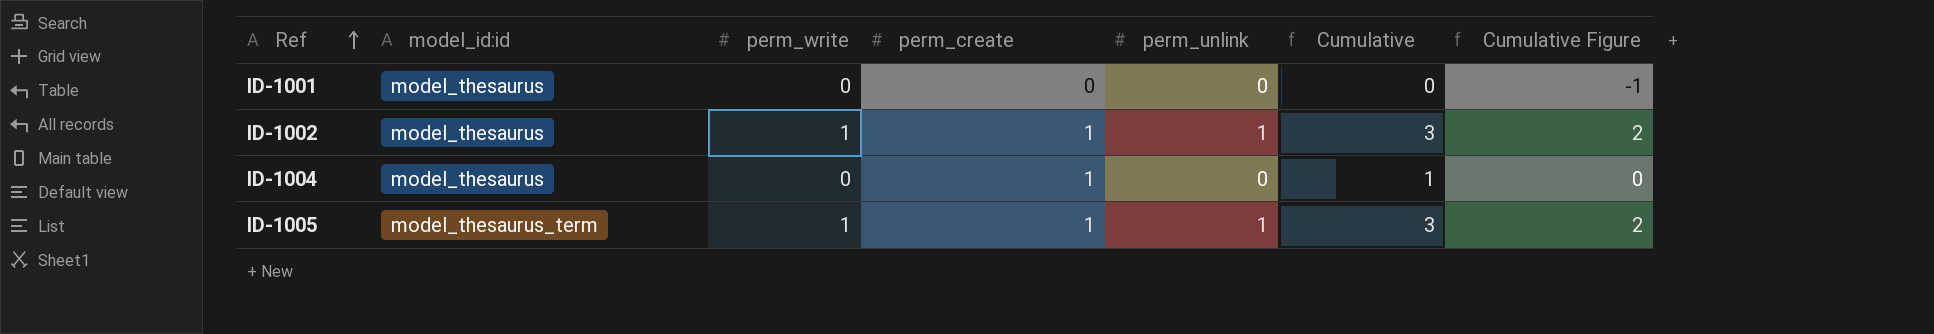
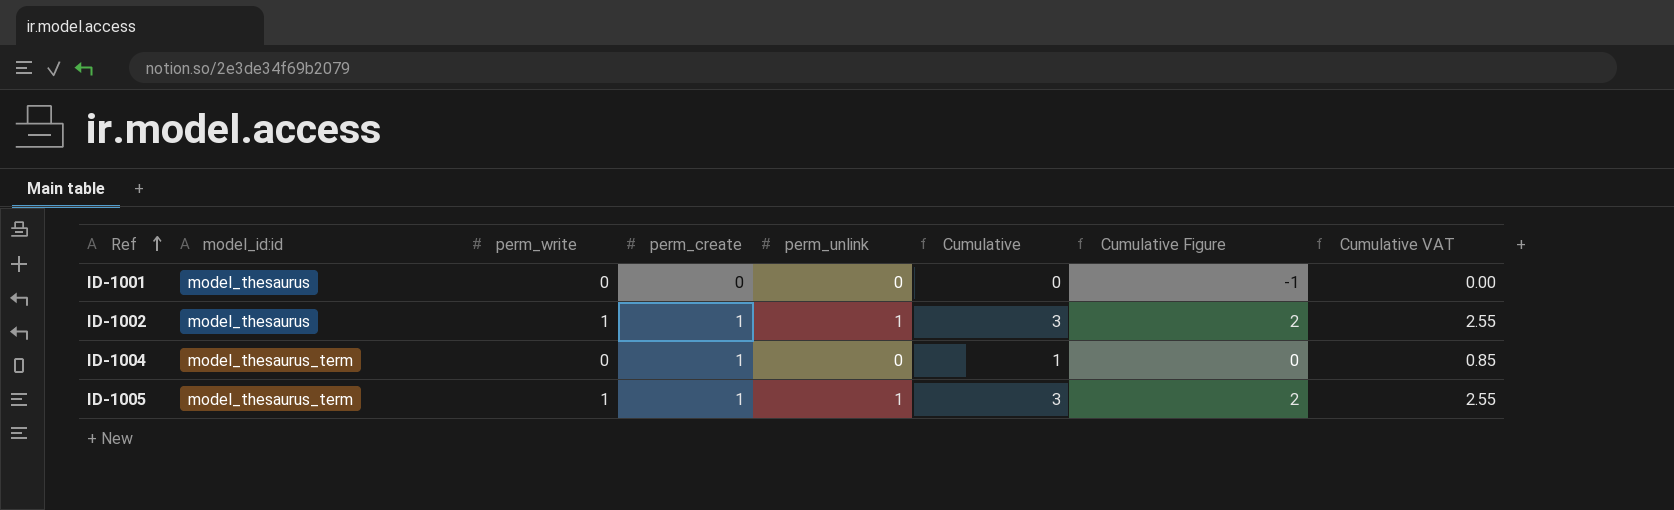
column Cumulative VAT | formula: none -> [Cumulative] * 0.85
ID-1004 | model_id:id: model_thesaurus -> model_thesaurus_term

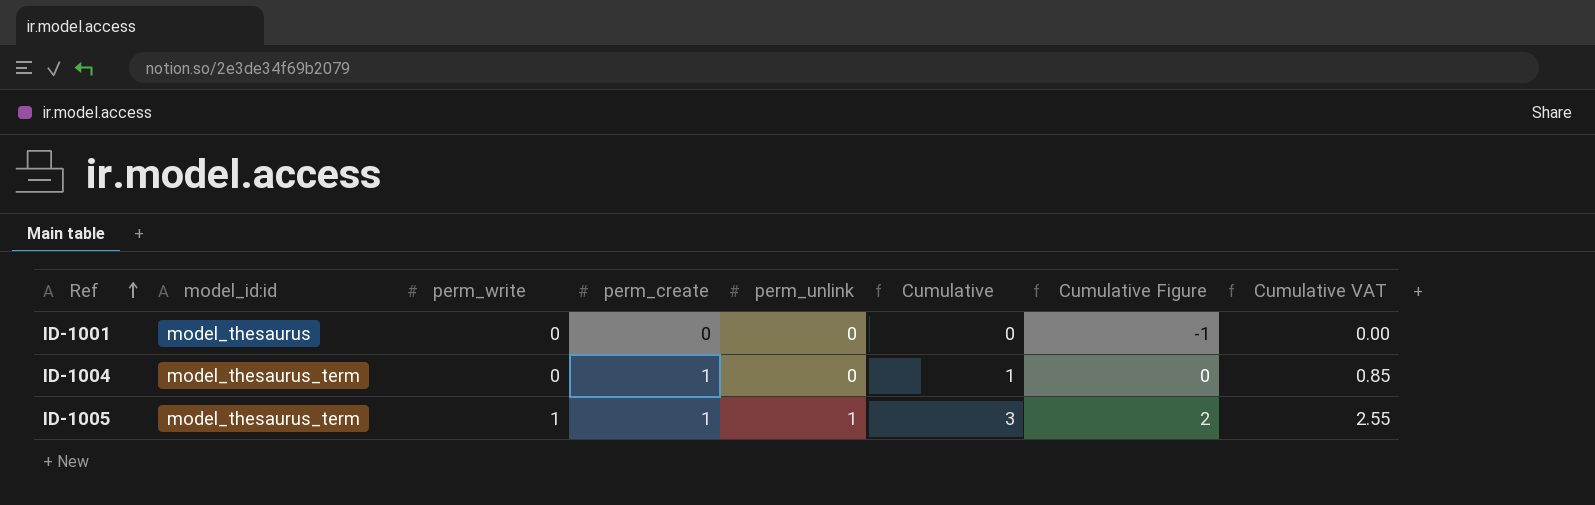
row ID-1002: model_thesaurus | 1 | 1 | 1 | 3 | 2 | 2.55 -> none

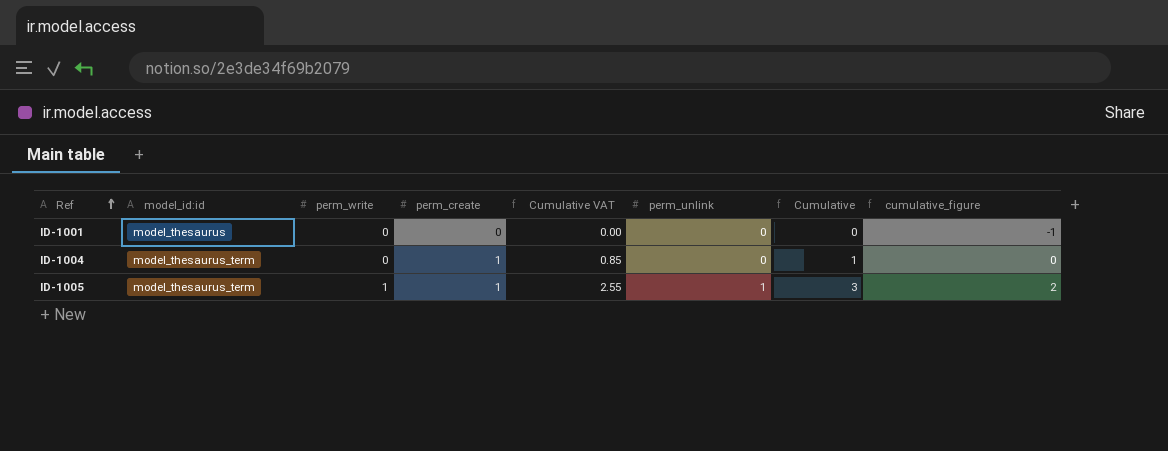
column Cumulative VAT | position: 8 -> 5
column name: Cumulative Figure -> cumulative_figure

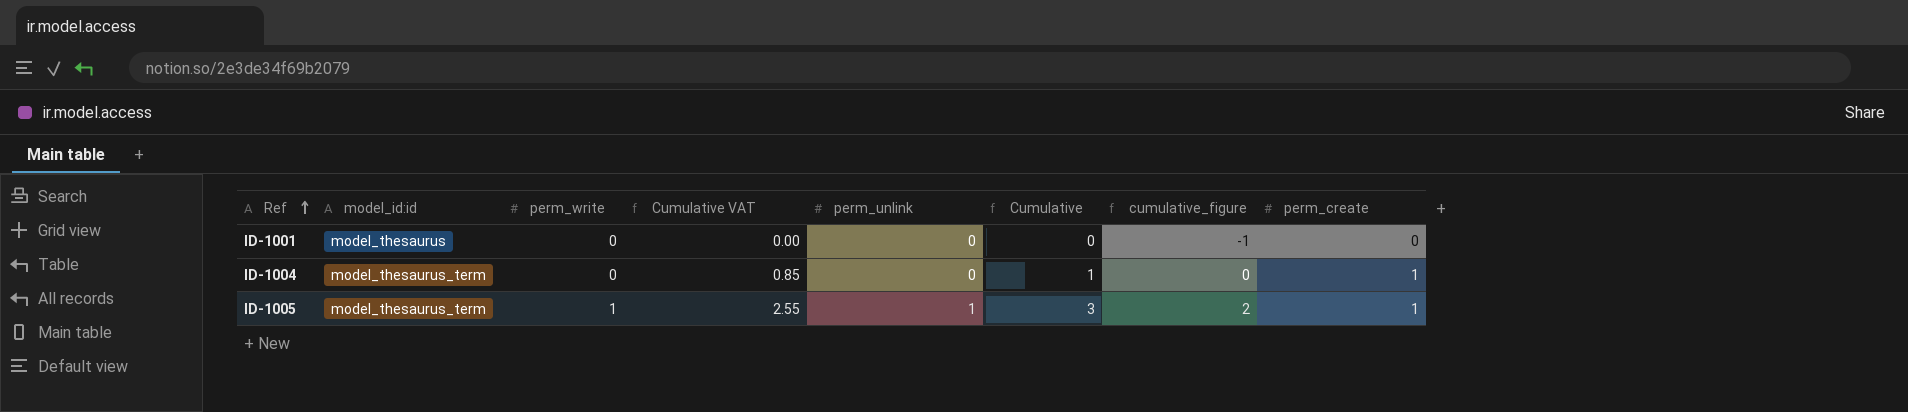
column perm_create | position: 4 -> 8

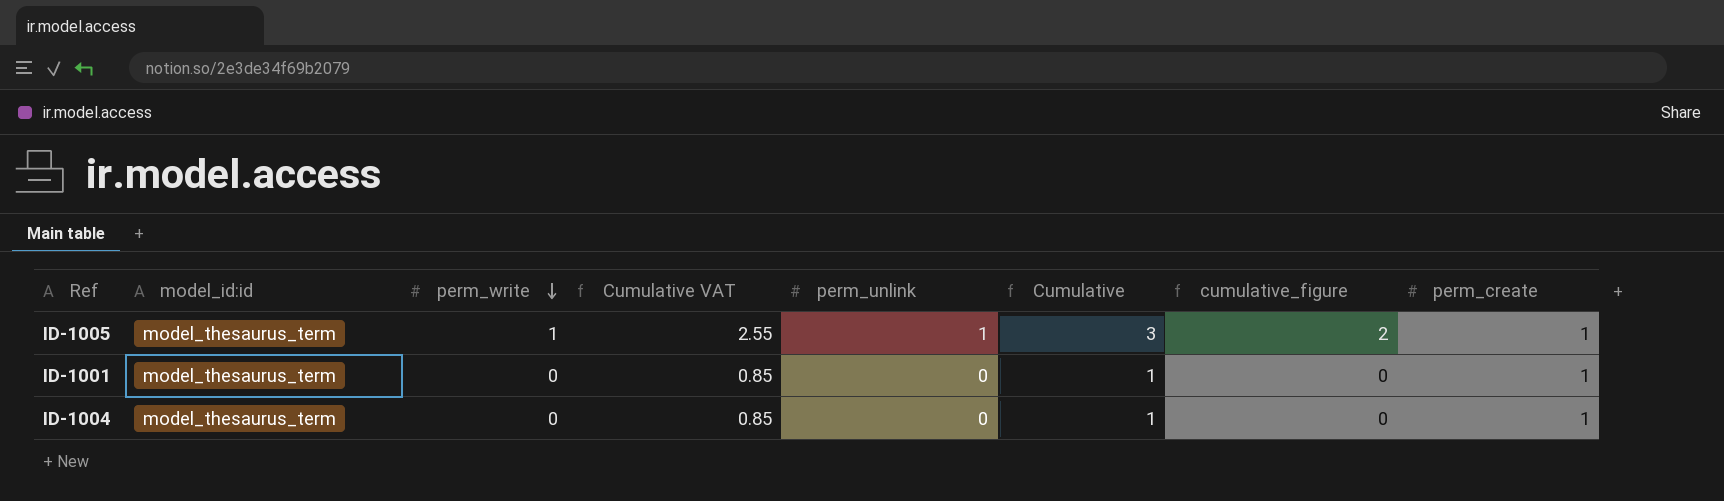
row order: Ref ascending -> perm_write descending
ID-1001 | model_id:id: model_thesaurus -> model_thesaurus_term
ID-1001 | Cumulative VAT: 0.00 -> 0.85
ID-1001 | Cumulative: 0 -> 1
ID-1001 | cumulative_figure: -1 -> 0
ID-1001 | perm_create: 0 -> 1

